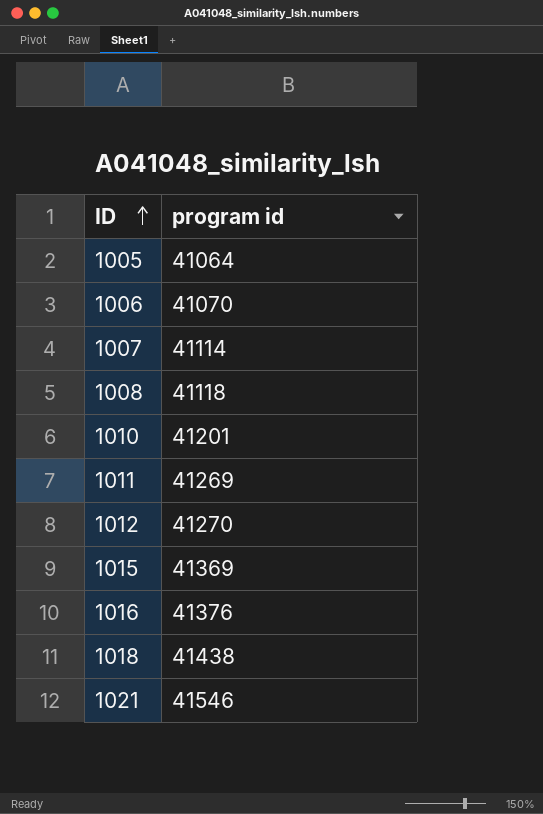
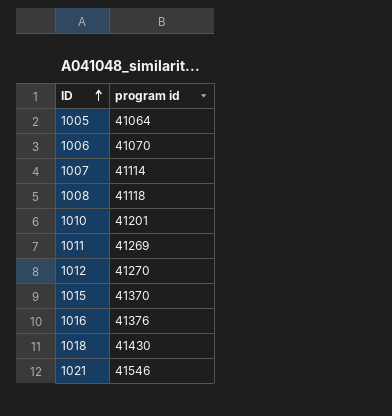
1015 | program id: 41369 -> 41370
1018 | program id: 41438 -> 41430

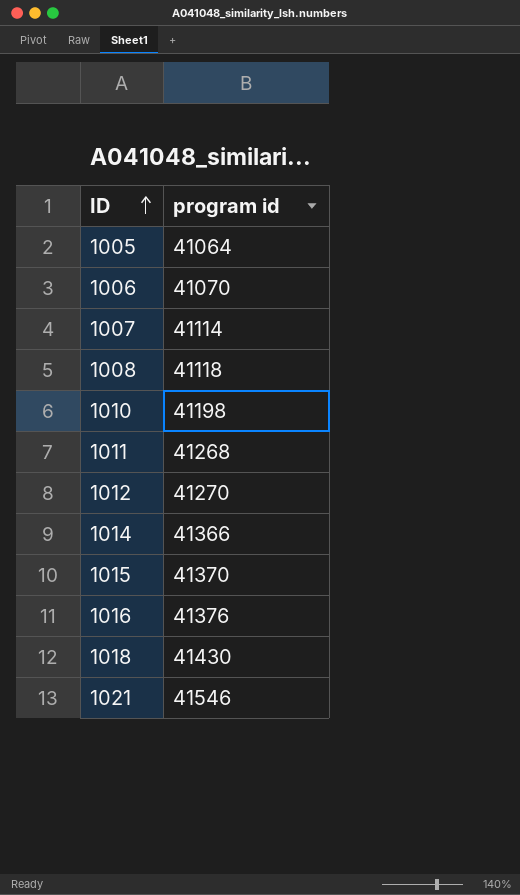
1010 | program id: 41201 -> 41198
1011 | program id: 41269 -> 41268
row 1014: none -> 41366

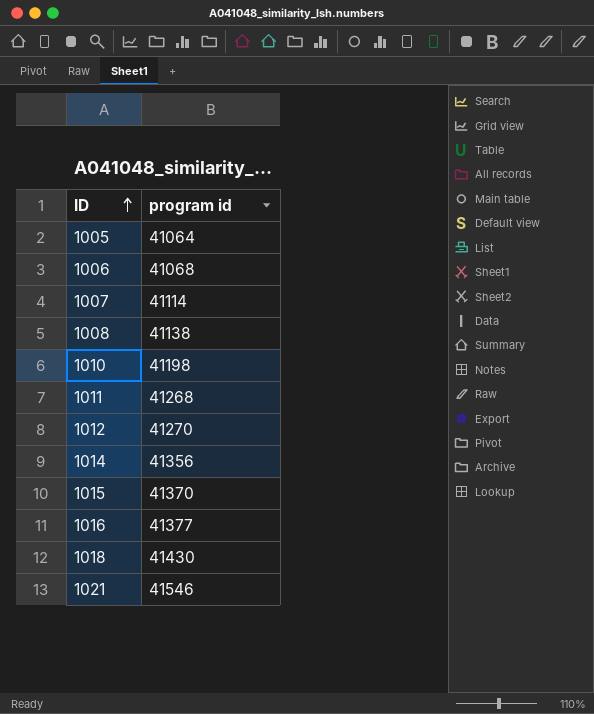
1006 | program id: 41070 -> 41068
1008 | program id: 41118 -> 41138
1014 | program id: 41366 -> 41356
1016 | program id: 41376 -> 41377

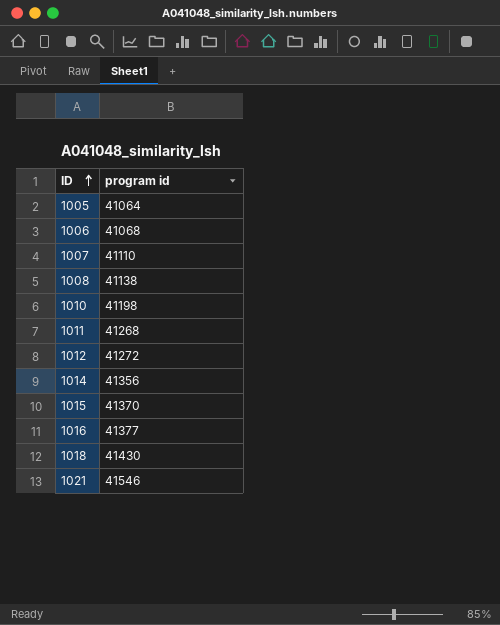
1007 | program id: 41114 -> 41110
1012 | program id: 41270 -> 41272

